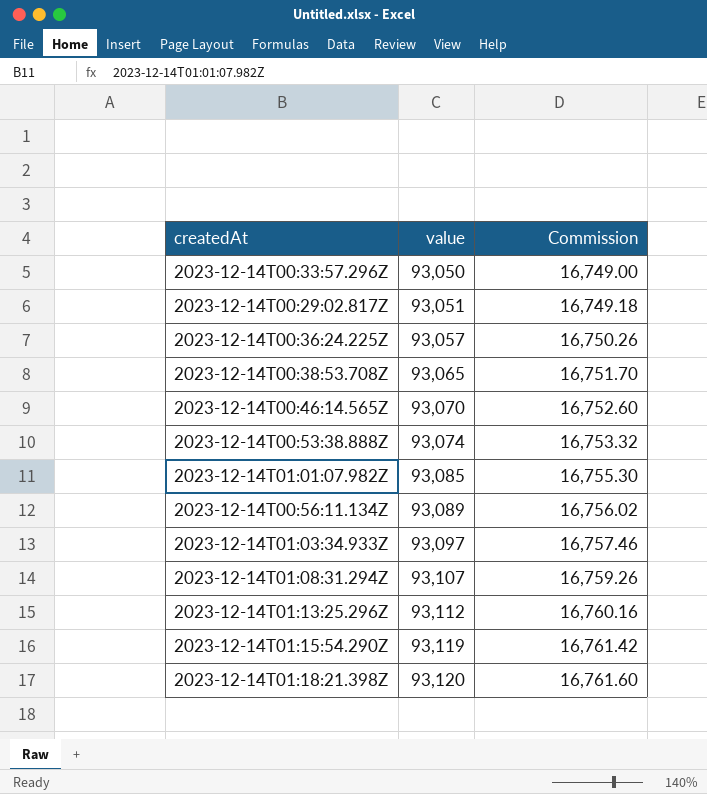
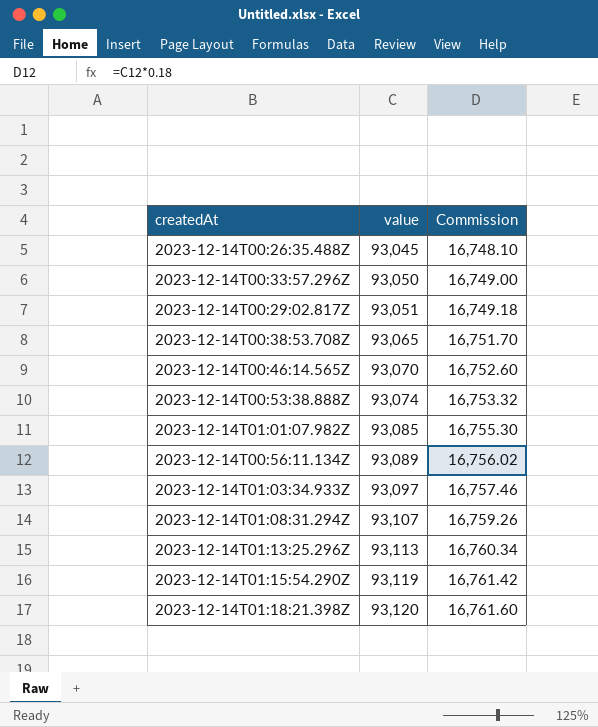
row 2023-12-14T00:36:24.225Z: 93,057 | 16,750.26 -> none
row 2023-12-14T00:26:35.488Z: none -> 93,045 | 16,748.10
2023-12-14T01:13:25.296Z | value: 93,112 -> 93,113
2023-12-14T01:13:25.296Z | Commission: 16,760.16 -> 16,760.34

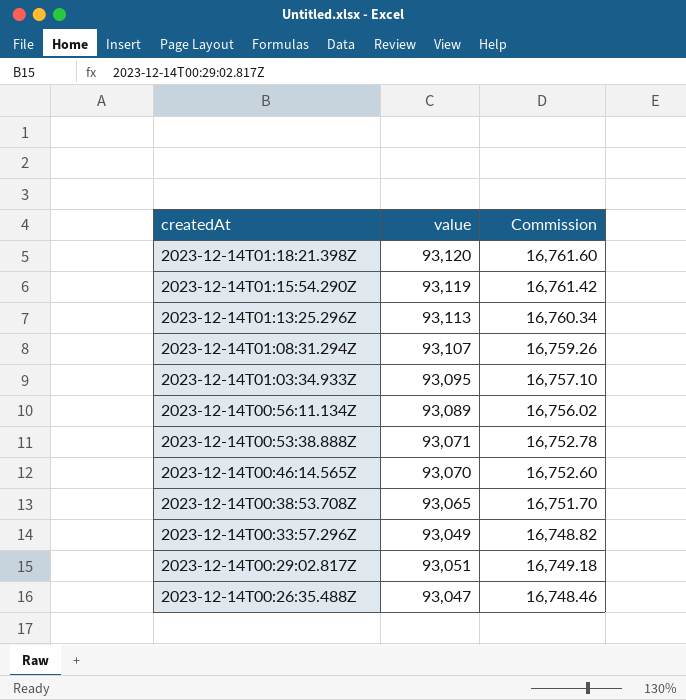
row order: value ascending -> createdAt descending
row 2023-12-14T01:01:07.982Z: 93,085 | 16,755.30 -> none
2023-12-14T01:03:34.933Z | value: 93,097 -> 93,095
2023-12-14T01:03:34.933Z | Commission: 16,757.46 -> 16,757.10
2023-12-14T00:53:38.888Z | value: 93,074 -> 93,071
2023-12-14T00:53:38.888Z | Commission: 16,753.32 -> 16,752.78
2023-12-14T00:33:57.296Z | value: 93,050 -> 93,049
2023-12-14T00:33:57.296Z | Commission: 16,749.00 -> 16,748.82
2023-12-14T00:26:35.488Z | value: 93,045 -> 93,047
2023-12-14T00:26:35.488Z | Commission: 16,748.10 -> 16,748.46

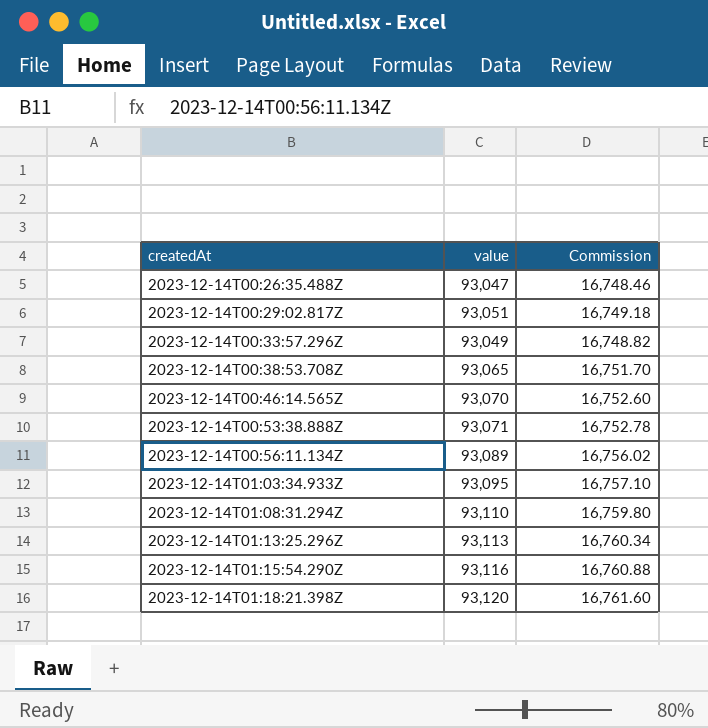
row order: createdAt descending -> createdAt ascending
2023-12-14T01:08:31.294Z | value: 93,107 -> 93,110
2023-12-14T01:08:31.294Z | Commission: 16,759.26 -> 16,759.80
2023-12-14T01:15:54.290Z | value: 93,119 -> 93,116
2023-12-14T01:15:54.290Z | Commission: 16,761.42 -> 16,760.88

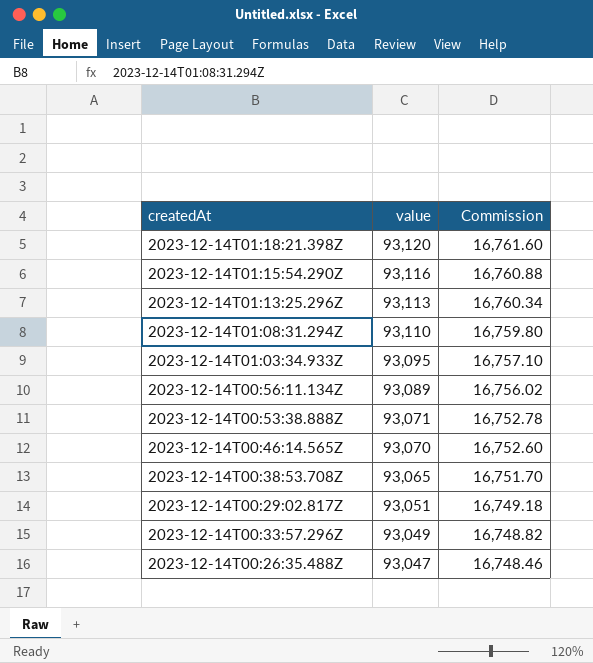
row order: createdAt ascending -> value descending

